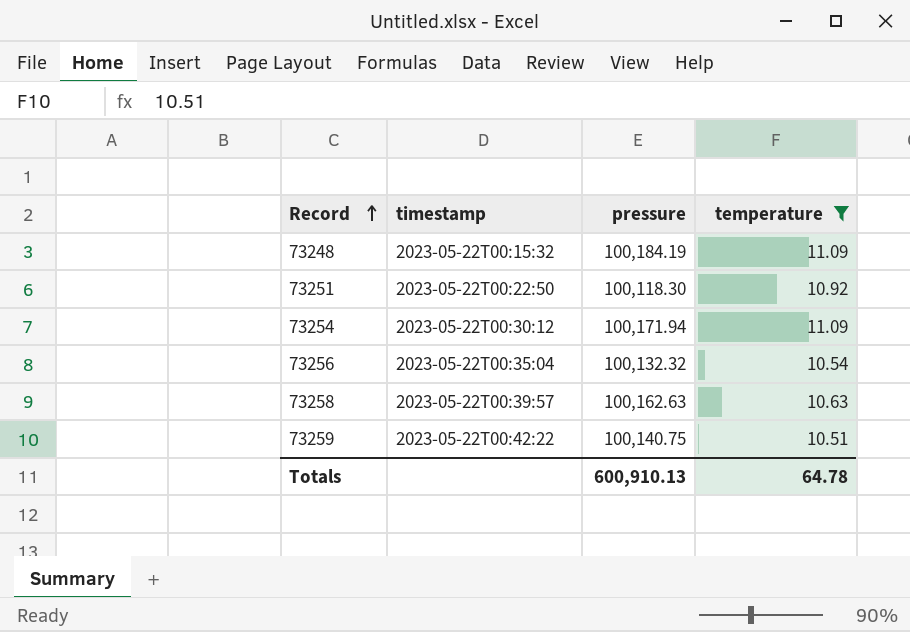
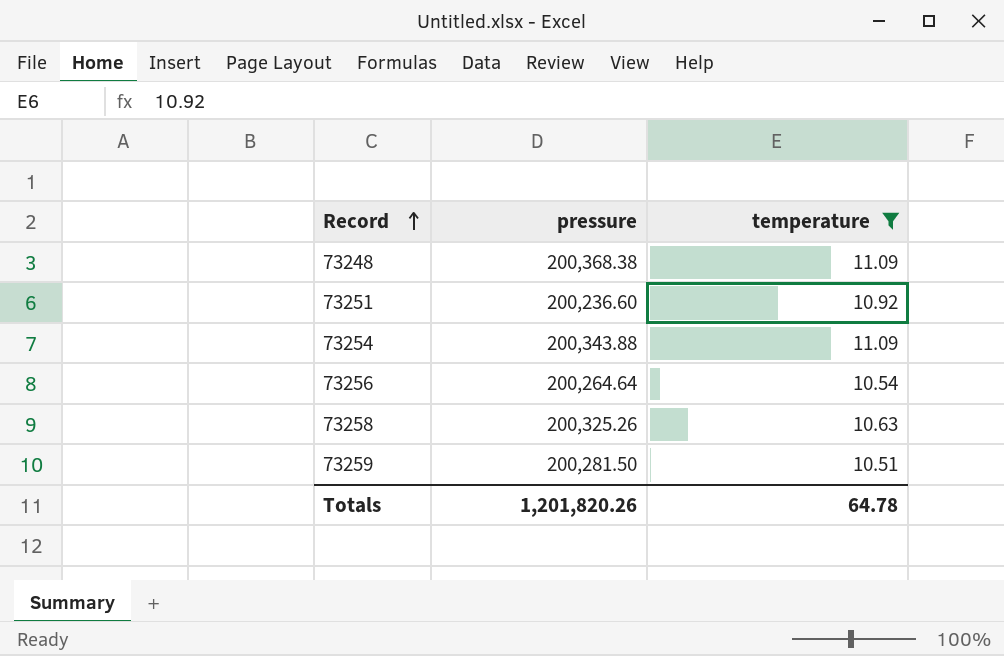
column timestamp | position: 2 -> none
73248 | pressure: 100,184.19 -> 200,368.38
73251 | pressure: 100,118.30 -> 200,236.60
73254 | pressure: 100,171.94 -> 200,343.88
73256 | pressure: 100,132.32 -> 200,264.64
73258 | pressure: 100,162.63 -> 200,325.26
73259 | pressure: 100,140.75 -> 200,281.50
Totals | pressure: 600,910.13 -> 1,201,820.26

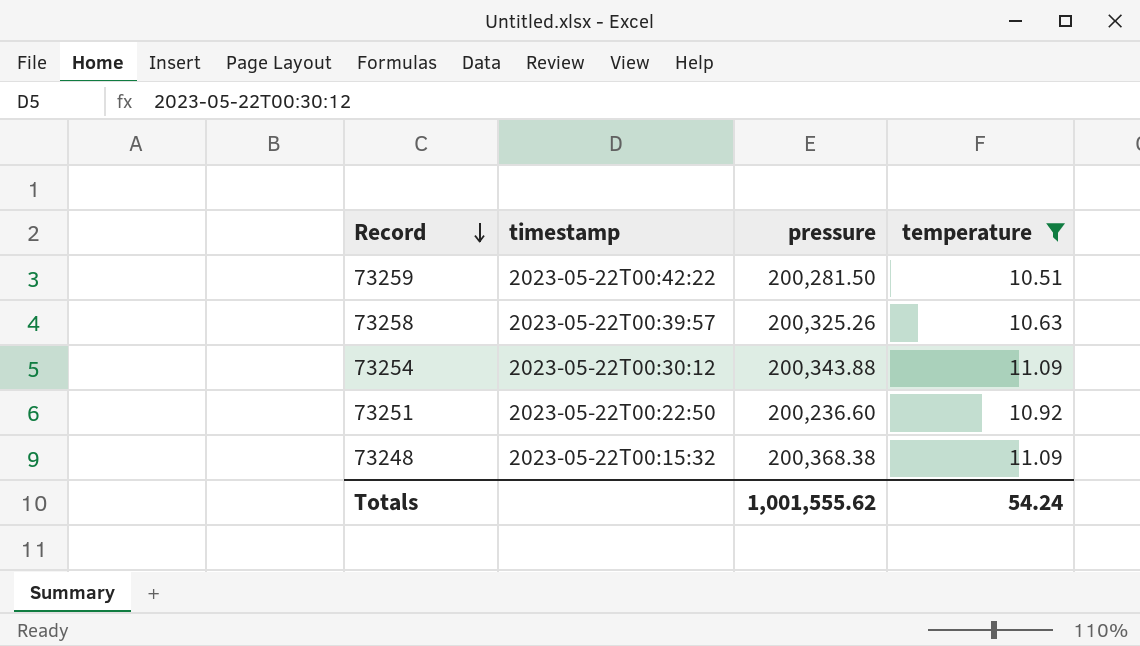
row order: Record ascending -> Record descending
column timestamp | position: none -> 2
row 73256: 200,264.64 | 10.54 -> none
Totals | pressure: 1,201,820.26 -> 1,001,555.62
Totals | temperature: 64.78 -> 54.24

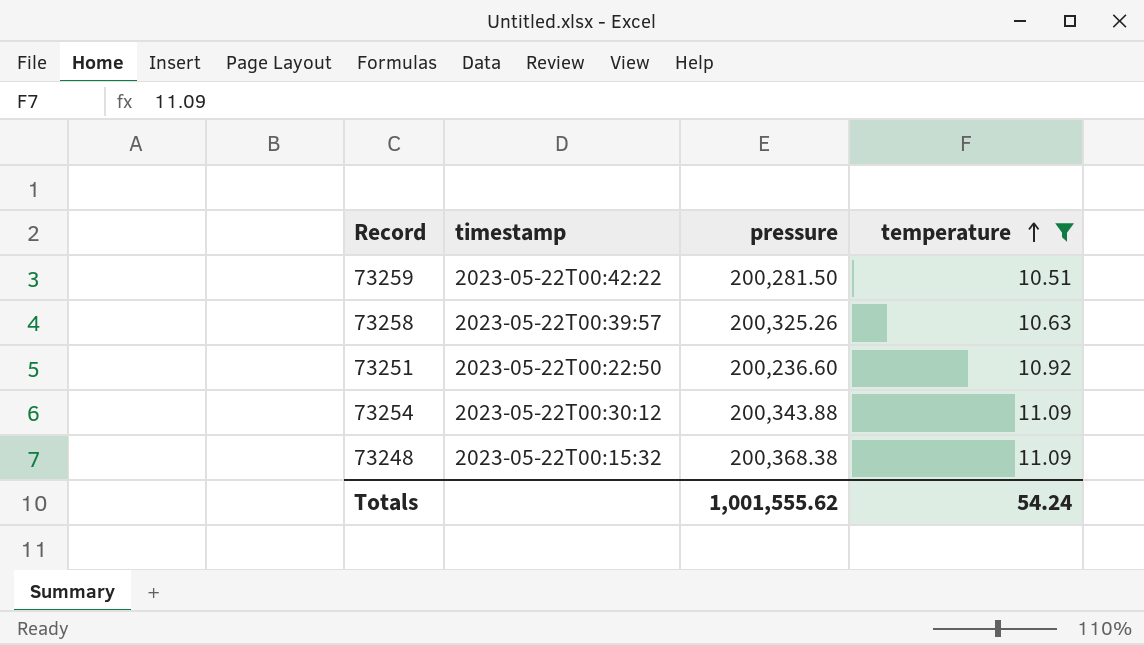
row order: Record descending -> temperature ascending

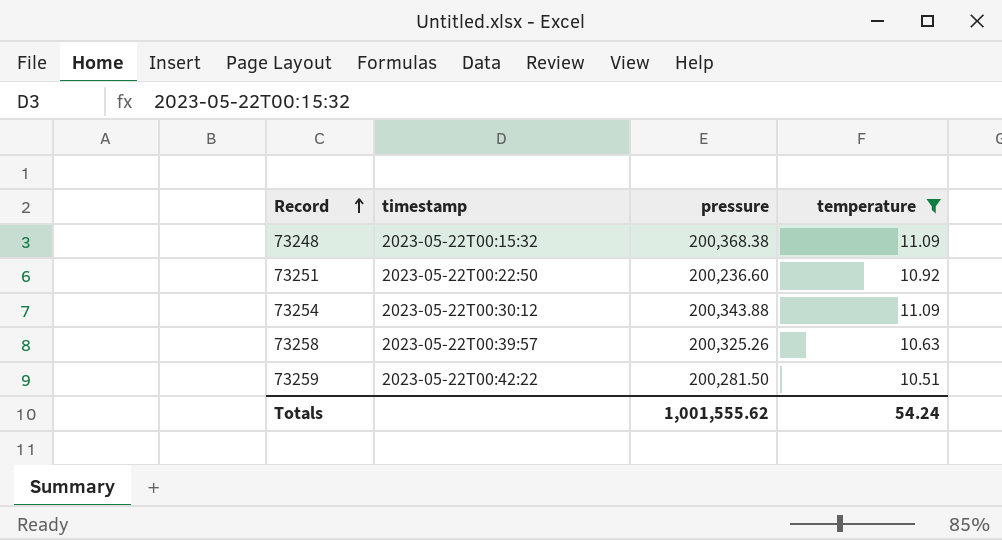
row order: temperature ascending -> Record ascending

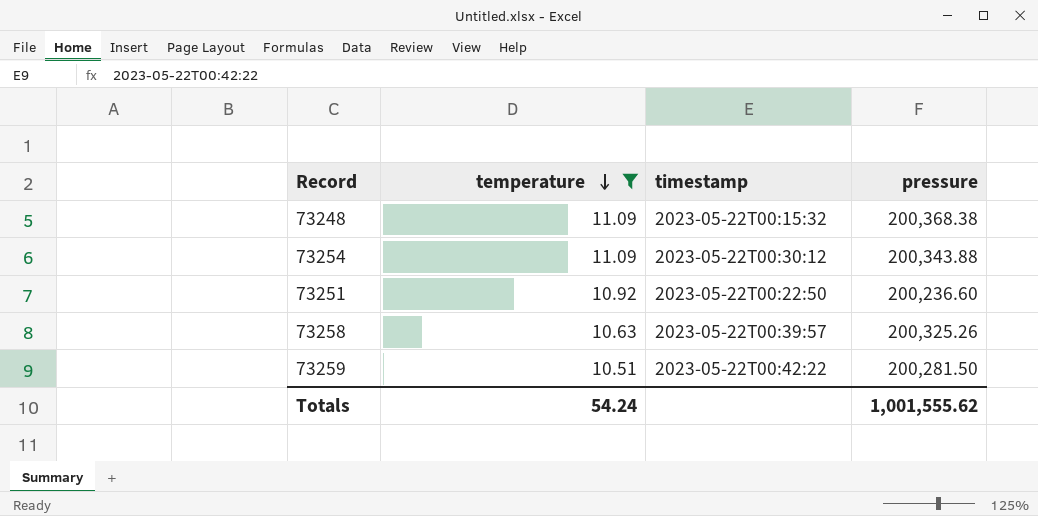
row order: Record ascending -> temperature descending
column temperature | position: 4 -> 2

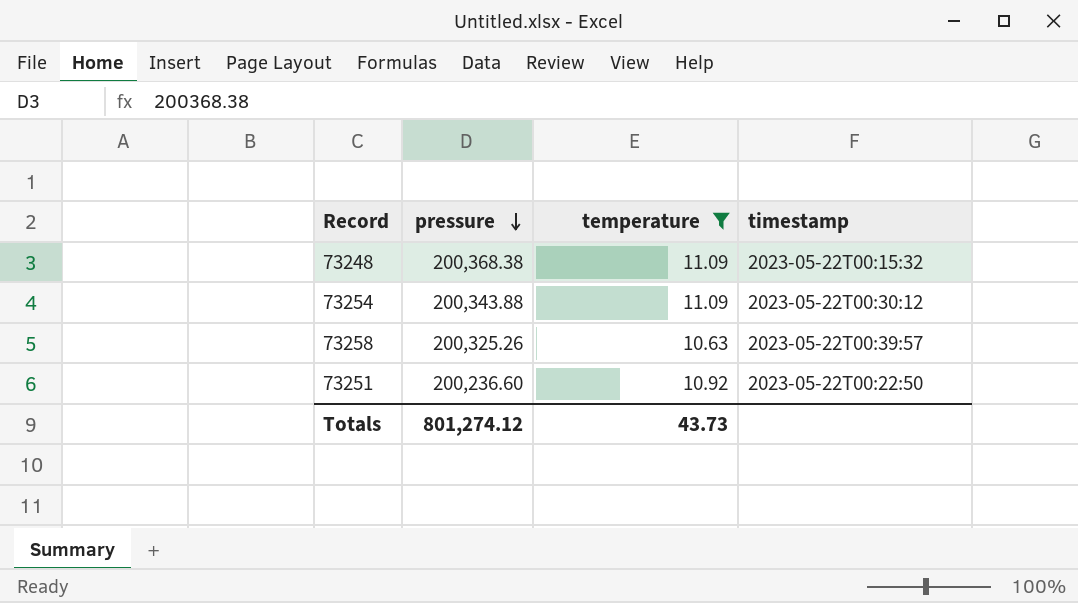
row order: temperature descending -> pressure descending
column pressure | position: 4 -> 2
row 73259: 10.51 | 2023-05-22T00:42:22 | 200,281.50 -> none
Totals | pressure: 1,001,555.62 -> 801,274.12
Totals | temperature: 54.24 -> 43.73

